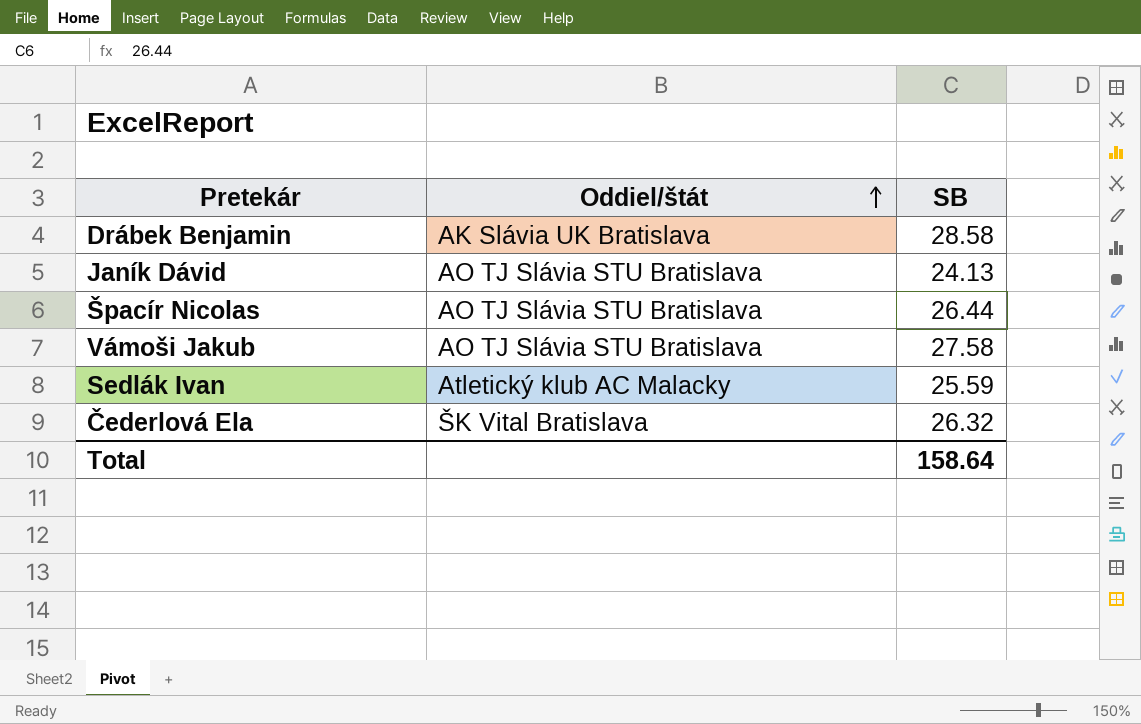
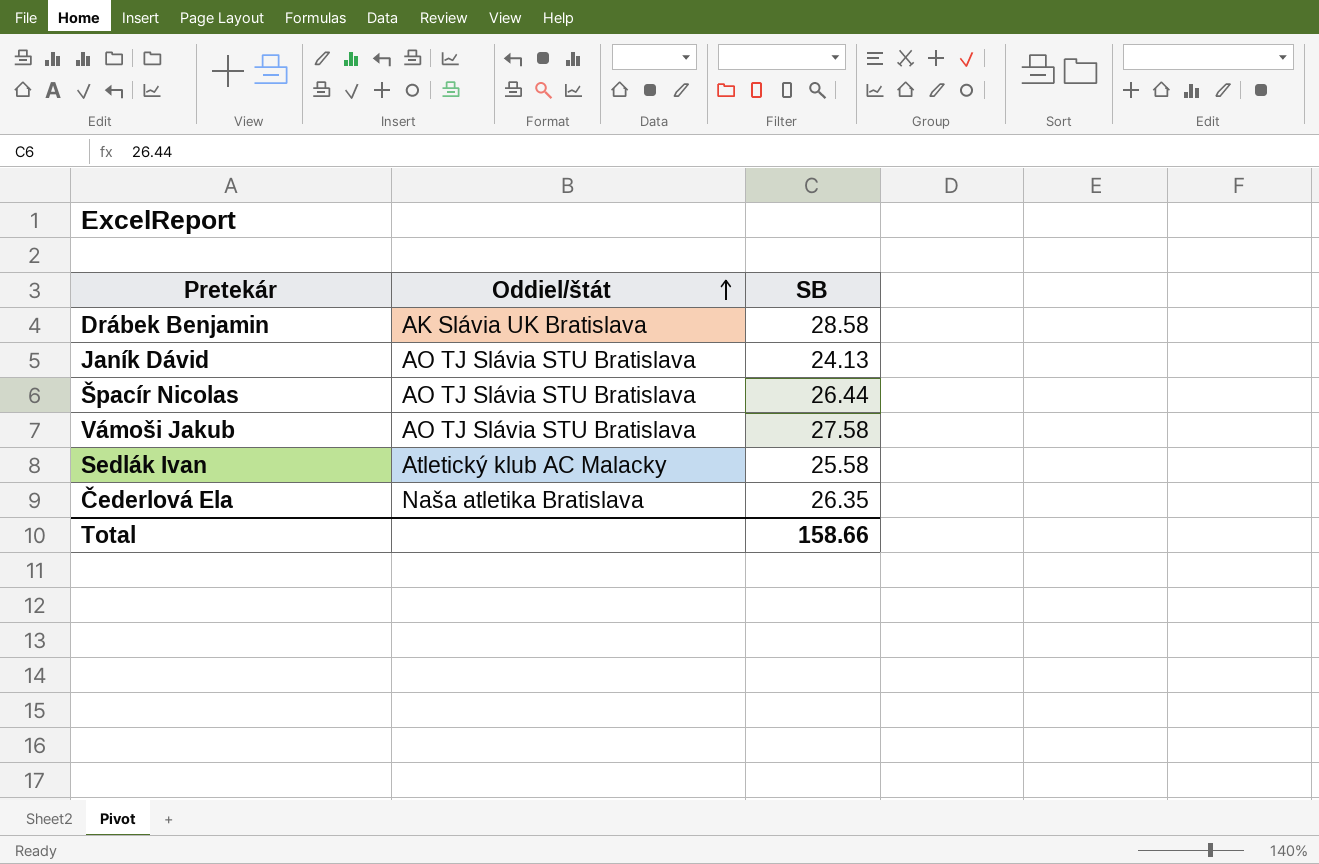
Sedlák Ivan | SB: 25.59 -> 25.58
Čederlová Ela | Oddiel/štát: ŠK Vital Bratislava -> Naša atletika Bratislava
Čederlová Ela | SB: 26.32 -> 26.35
Total | SB: 158.64 -> 158.66

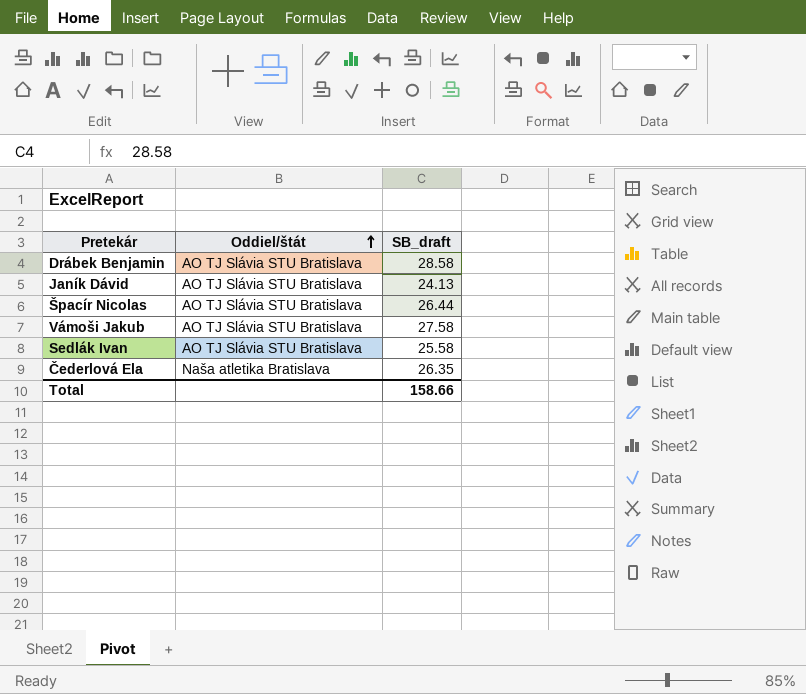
column name: SB -> SB_draft
Drábek Benjamin | Oddiel/štát: AK Slávia UK Bratislava -> AO TJ Slávia STU Bratislava
Sedlák Ivan | Oddiel/štát: Atletický klub AC Malacky -> AO TJ Slávia STU Bratislava

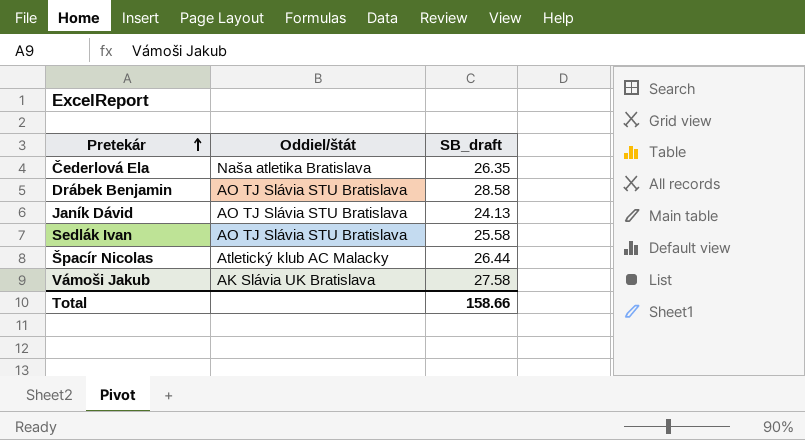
row order: Oddiel/štát ascending -> Pretekár ascending
Špacír Nicolas | Oddiel/štát: AO TJ Slávia STU Bratislava -> Atletický klub AC Malacky
Vámoši Jakub | Oddiel/štát: AO TJ Slávia STU Bratislava -> AK Slávia UK Bratislava

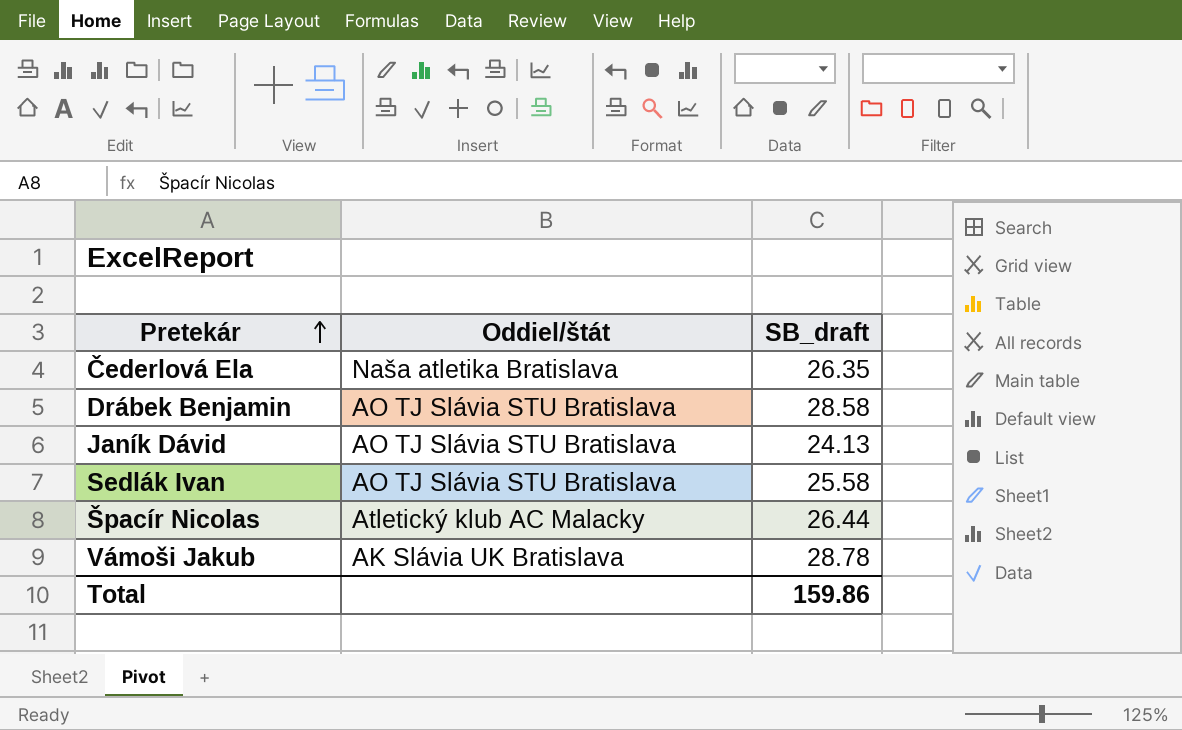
Vámoši Jakub | SB_draft: 27.58 -> 28.78
Total | SB_draft: 158.66 -> 159.86

